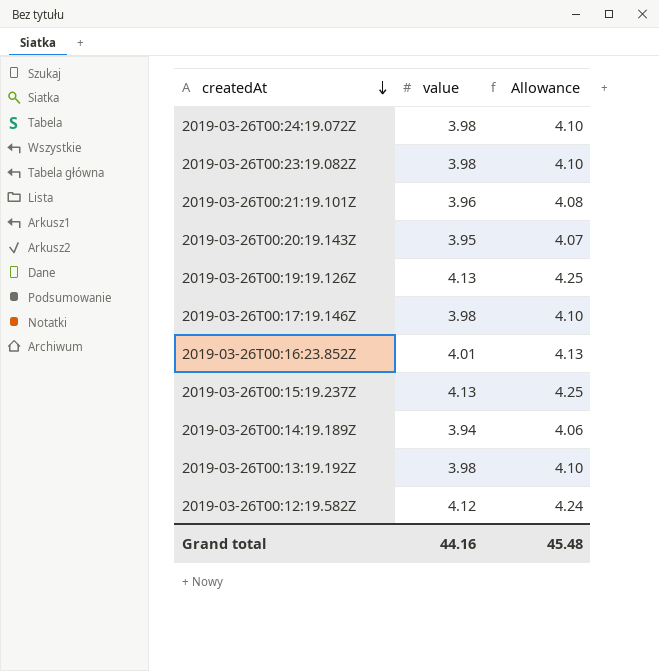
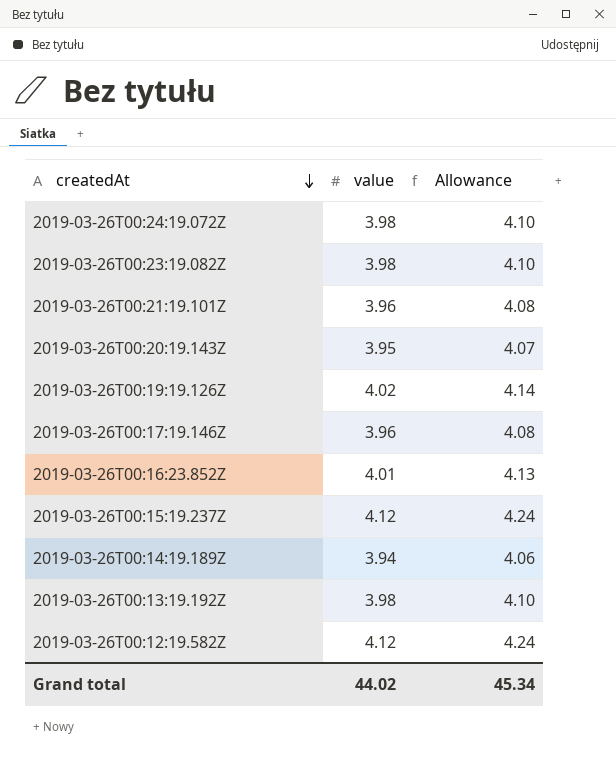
2019-03-26T00:19:19.126Z | value: 4.13 -> 4.02
2019-03-26T00:19:19.126Z | Allowance: 4.25 -> 4.14
2019-03-26T00:17:19.146Z | value: 3.98 -> 3.96
2019-03-26T00:17:19.146Z | Allowance: 4.10 -> 4.08
2019-03-26T00:15:19.237Z | value: 4.13 -> 4.12
2019-03-26T00:15:19.237Z | Allowance: 4.25 -> 4.24
Grand total | value: 44.16 -> 44.02
Grand total | Allowance: 45.48 -> 45.34

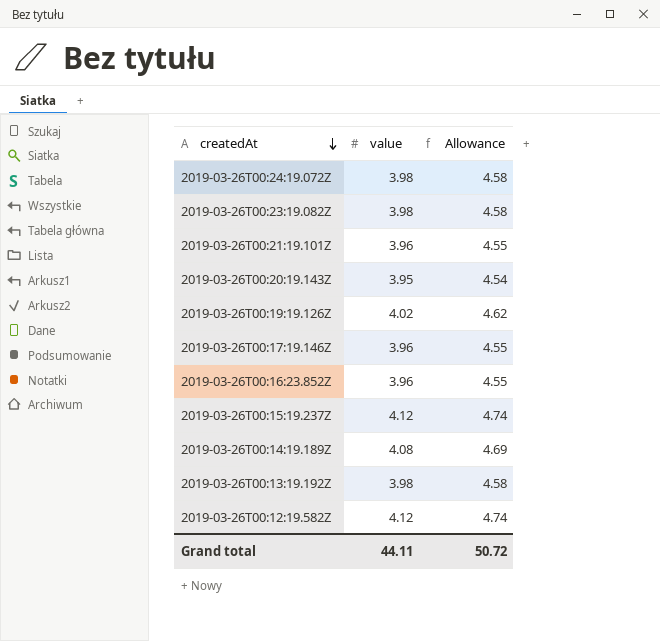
column Allowance | formula: [value] * 1.03 -> [value] * 1.15
2019-03-26T00:16:23.852Z | value: 4.01 -> 3.96
2019-03-26T00:14:19.189Z | value: 3.94 -> 4.08
Grand total | value: 44.02 -> 44.11
Grand total | Allowance: 45.34 -> 50.72

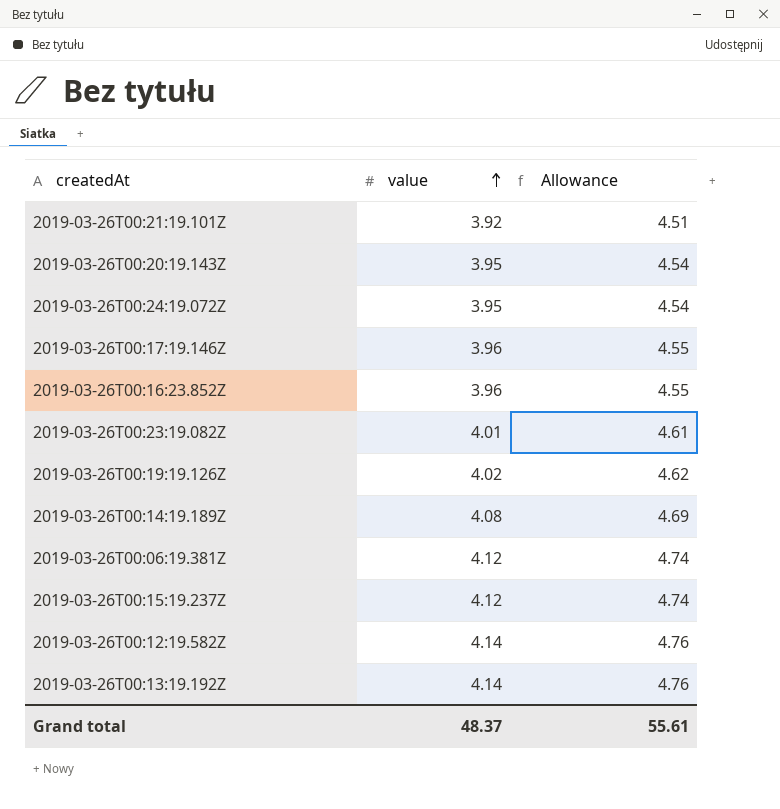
row order: createdAt descending -> value ascending
2019-03-26T00:21:19.101Z | value: 3.96 -> 3.92
2019-03-26T00:21:19.101Z | Allowance: 4.55 -> 4.51
2019-03-26T00:24:19.072Z | value: 3.98 -> 3.95
2019-03-26T00:24:19.072Z | Allowance: 4.58 -> 4.54
2019-03-26T00:23:19.082Z | value: 3.98 -> 4.01
2019-03-26T00:23:19.082Z | Allowance: 4.58 -> 4.61
row 2019-03-26T00:06:19.381Z: none -> 4.12 | 4.74
2019-03-26T00:12:19.582Z | value: 4.12 -> 4.14
2019-03-26T00:12:19.582Z | Allowance: 4.74 -> 4.76
2019-03-26T00:13:19.192Z | value: 3.98 -> 4.14
2019-03-26T00:13:19.192Z | Allowance: 4.58 -> 4.76
Grand total | value: 44.11 -> 48.37
Grand total | Allowance: 50.72 -> 55.61

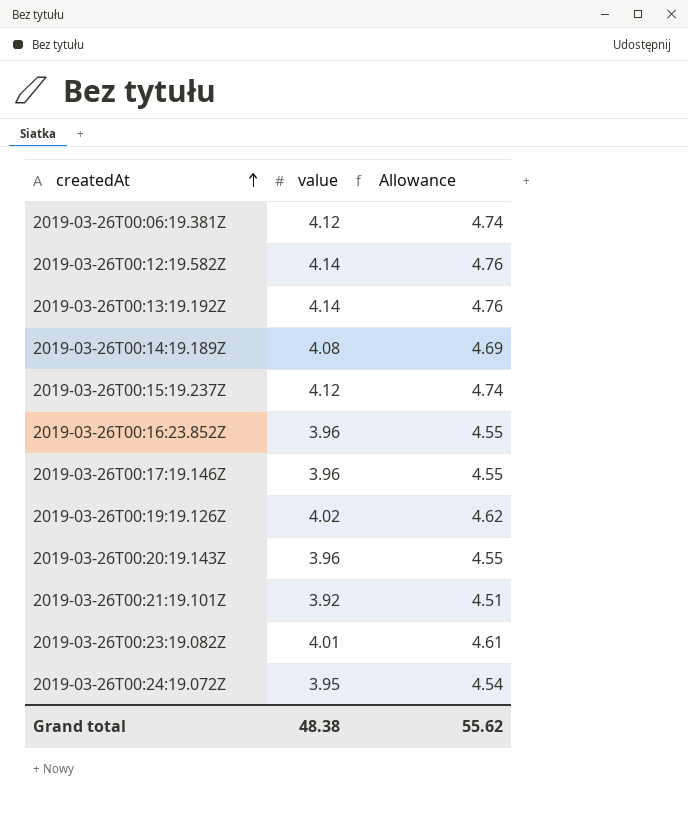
row order: value ascending -> createdAt ascending
2019-03-26T00:20:19.143Z | value: 3.95 -> 3.96
2019-03-26T00:20:19.143Z | Allowance: 4.54 -> 4.55
Grand total | value: 48.37 -> 48.38
Grand total | Allowance: 55.61 -> 55.62

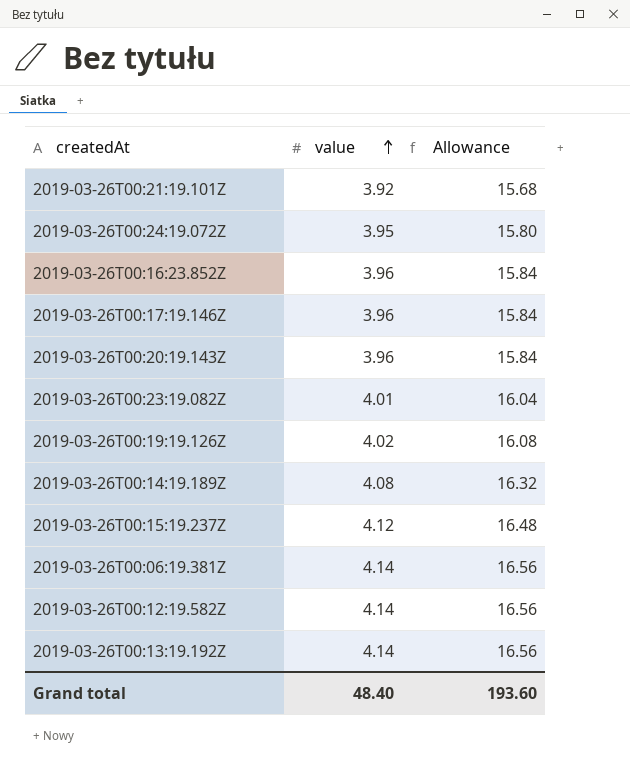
row order: createdAt ascending -> value ascending
column Allowance | formula: [value] * 1.15 -> [value] * 4
2019-03-26T00:06:19.381Z | value: 4.12 -> 4.14
Grand total | value: 48.38 -> 48.40
Grand total | Allowance: 55.62 -> 193.60

